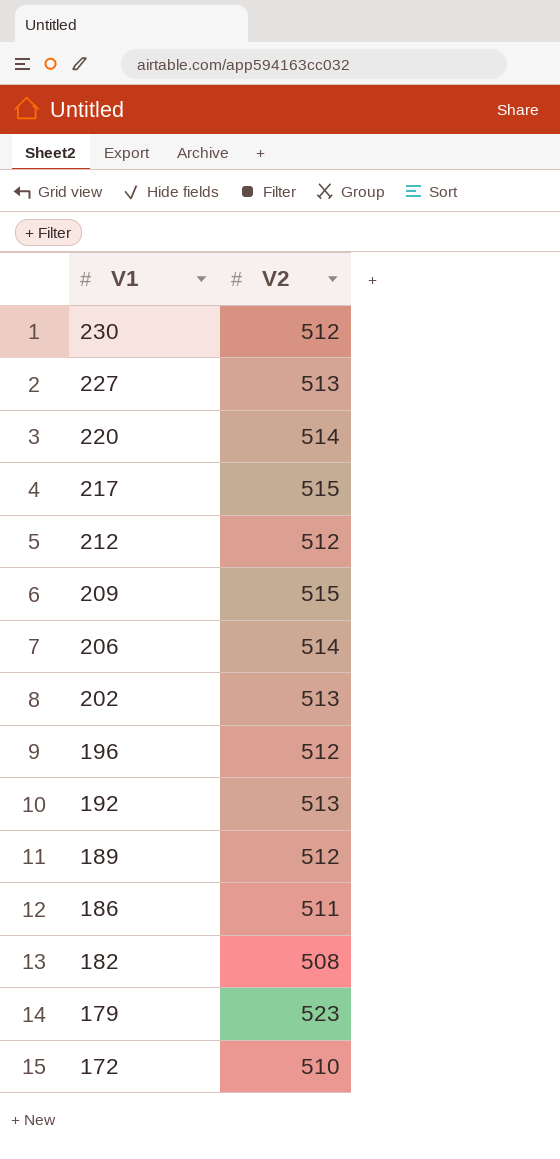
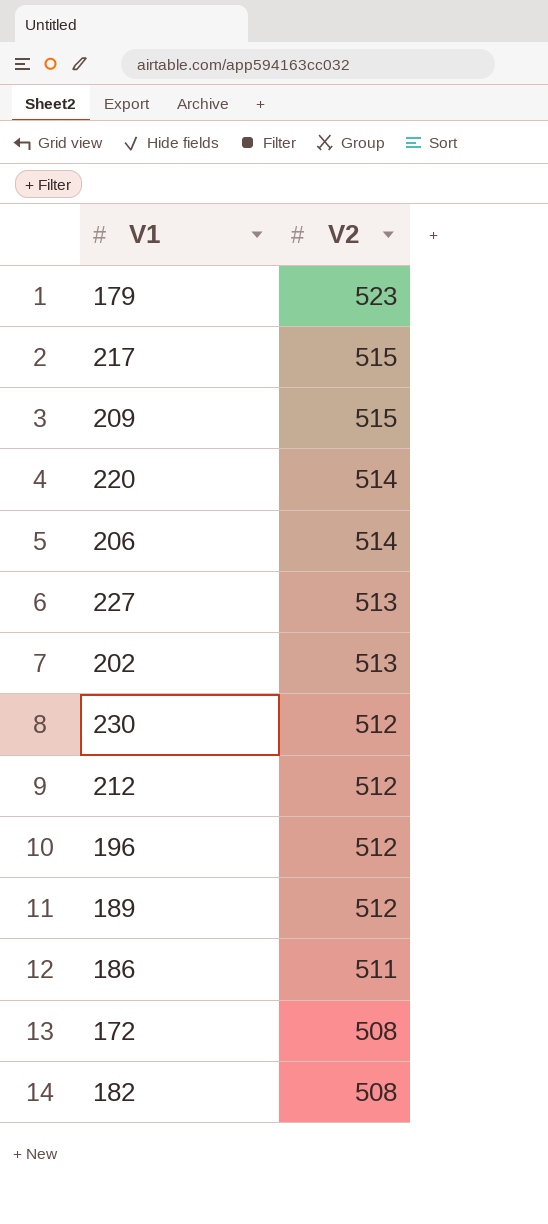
row order: V1 descending -> V2 descending
row 192: 513 -> none
172 | V2: 510 -> 508

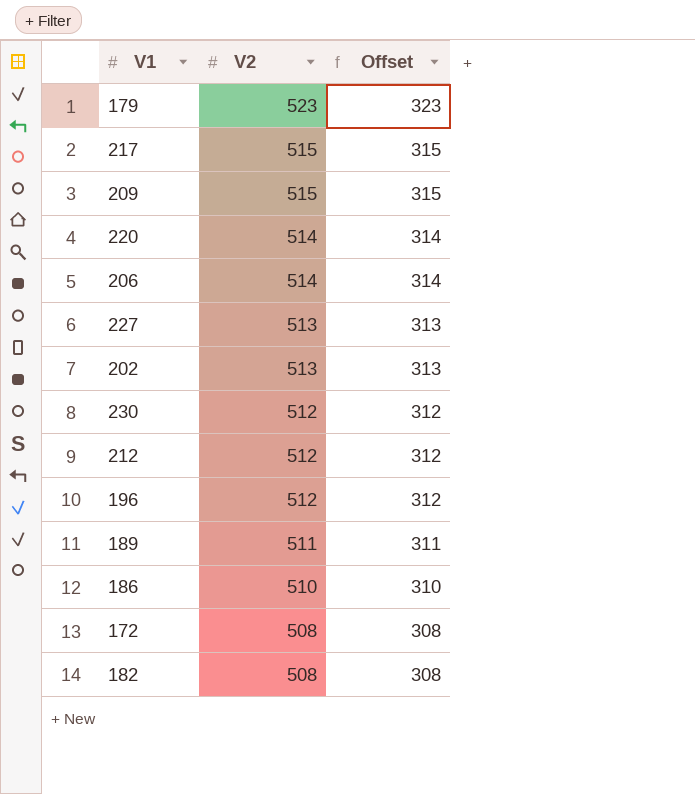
column Offset | formula: none -> [V2] - 200
189 | V2: 512 -> 511
186 | V2: 511 -> 510

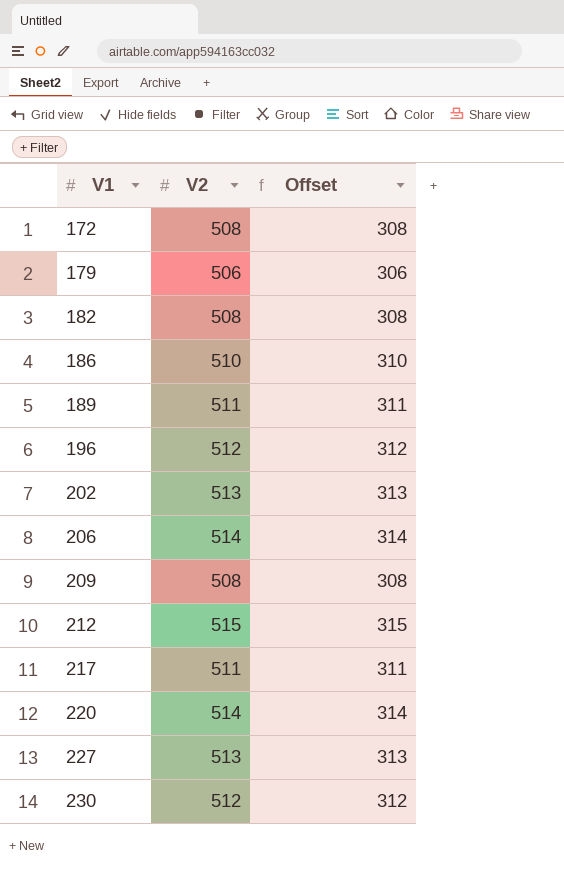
row order: V2 descending -> V1 ascending
179 | V2: 523 -> 506
179 | Offset: 323 -> 306
209 | V2: 515 -> 508
209 | Offset: 315 -> 308
212 | V2: 512 -> 515
212 | Offset: 312 -> 315
217 | V2: 515 -> 511
217 | Offset: 315 -> 311

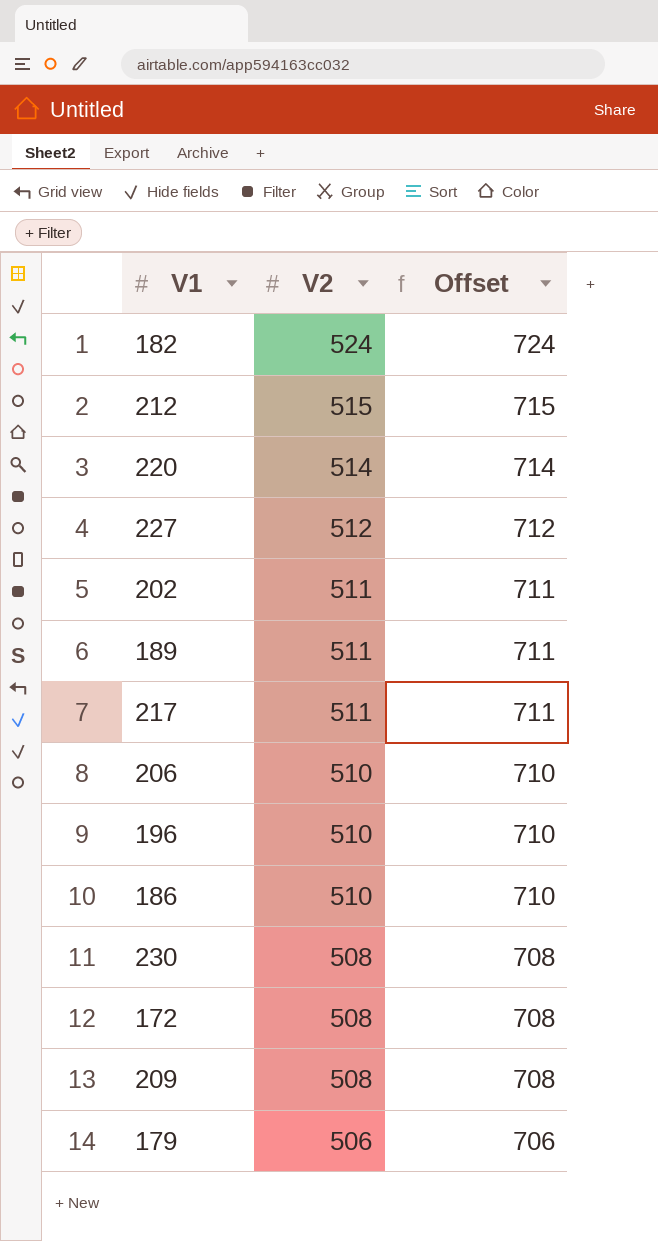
row order: V1 ascending -> V2 descending
column Offset | formula: [V2] - 200 -> [V2] + 200
182 | V2: 508 -> 524
227 | V2: 513 -> 512
202 | V2: 513 -> 511
206 | V2: 514 -> 510
196 | V2: 512 -> 510
230 | V2: 512 -> 508

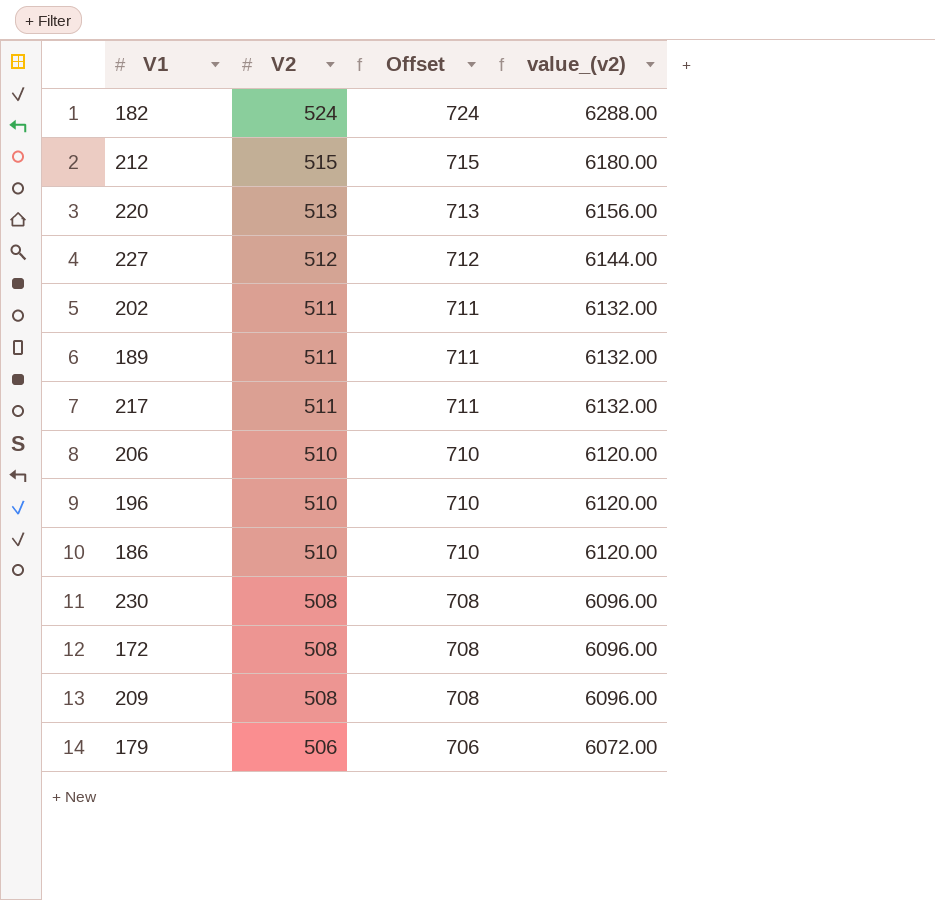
column value_(v2) | formula: none -> [V2] * 12
220 | V2: 514 -> 513
220 | Offset: 714 -> 713

